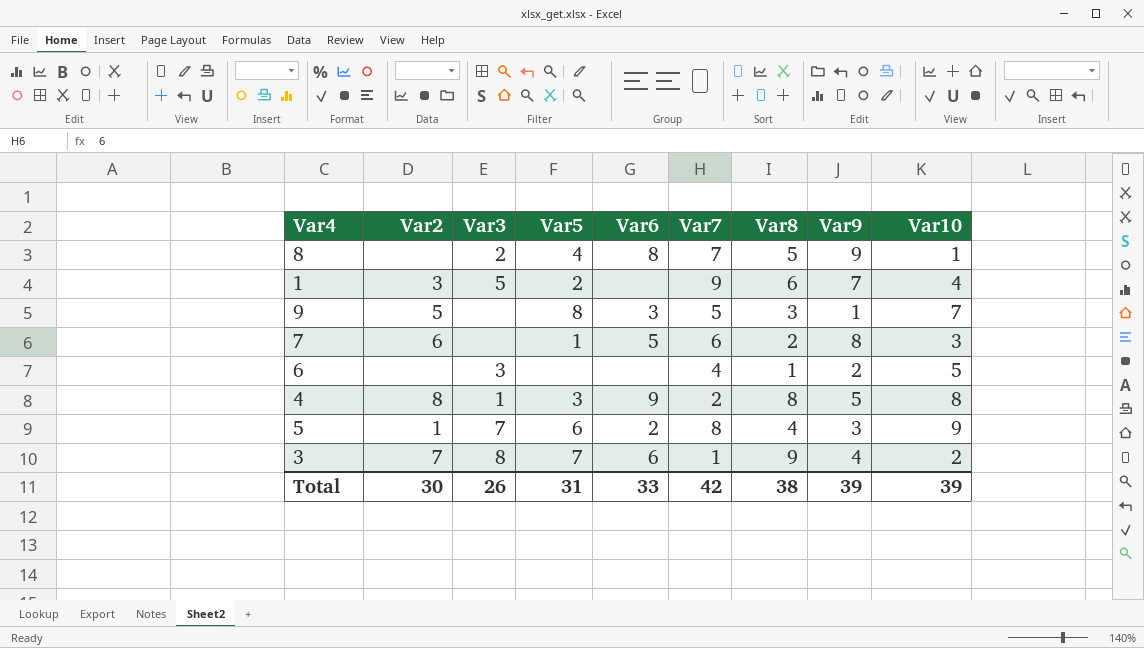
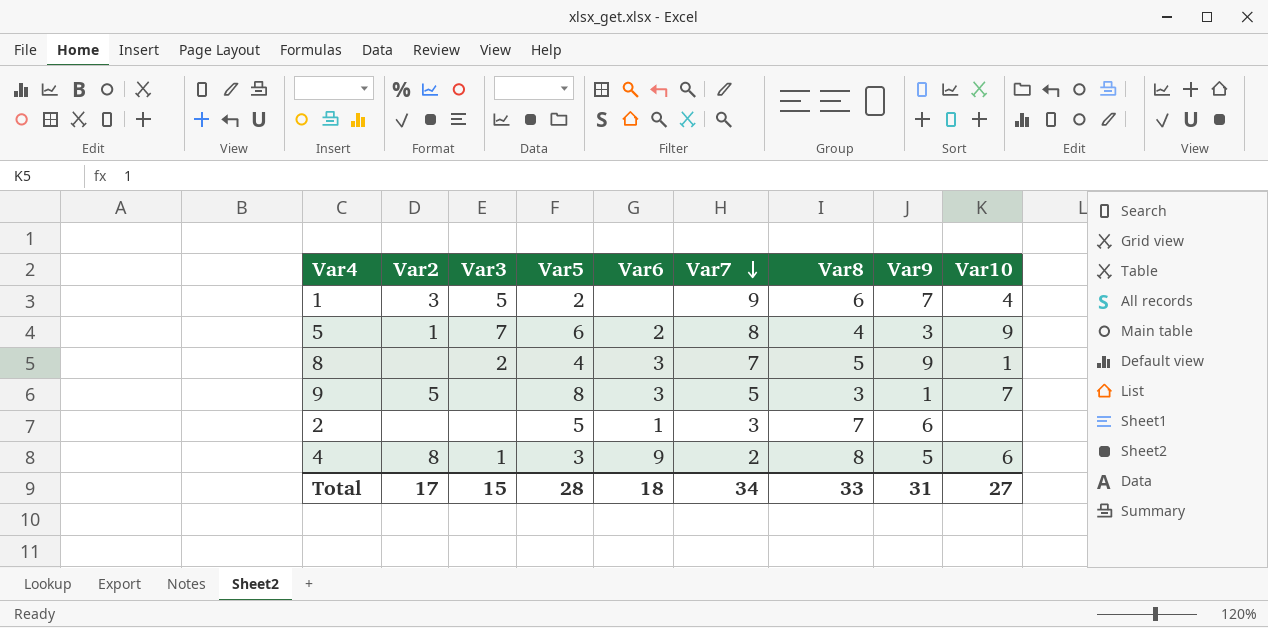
row order: none -> Var7 descending
row 7: 6 | none | 1 | 5 | 6 | 2 | 8 | 3 -> none
row 6: none | 3 | none | none | 4 | 1 | 2 | 5 -> none
row 3: 7 | 8 | 7 | 6 | 1 | 9 | 4 | 2 -> none
8 | Var6: 8 -> 3
row 2: none -> none | none | 5 | 1 | 3 | 7 | 6 | none
4 | Var10: 8 -> 6
Total | Var2: 30 -> 17
Total | Var3: 26 -> 15
Total | Var5: 31 -> 28
Total | Var6: 33 -> 18
Total | Var7: 42 -> 34
Total | Var8: 38 -> 33
Total | Var9: 39 -> 31
Total | Var10: 39 -> 27

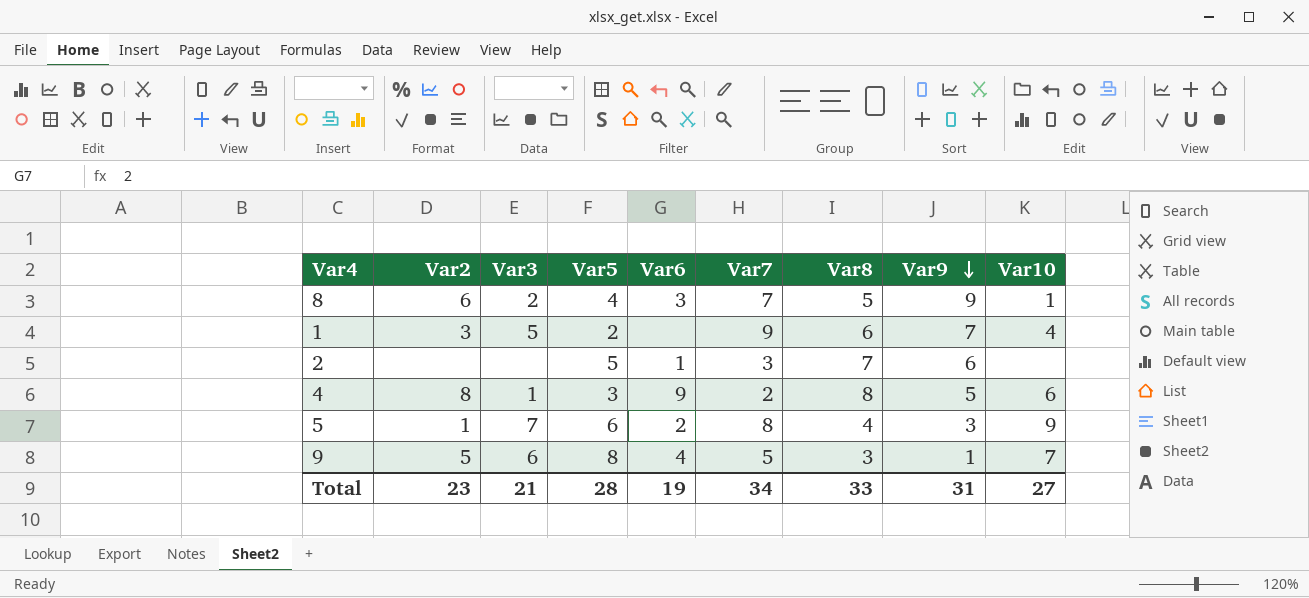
row order: Var7 descending -> Var9 descending
8 | Var2: none -> 6
9 | Var3: none -> 6
9 | Var6: 3 -> 4
Total | Var2: 17 -> 23
Total | Var3: 15 -> 21
Total | Var6: 18 -> 19

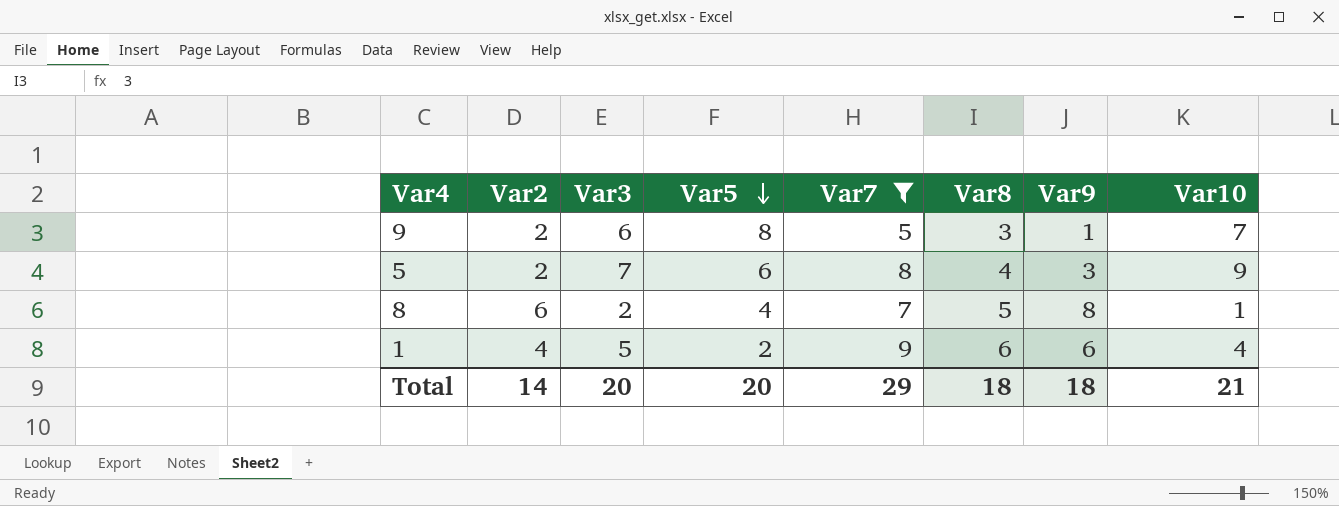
filter: none -> Var7 >= 5
row order: Var9 descending -> Var5 descending
column Var6 | position: 5 -> none
9 | Var2: 5 -> 2
5 | Var2: 1 -> 2
8 | Var9: 9 -> 8
1 | Var2: 3 -> 4
1 | Var9: 7 -> 6
Total | Var2: 23 -> 14
Total | Var3: 21 -> 20
Total | Var5: 28 -> 20
Total | Var7: 34 -> 29
Total | Var8: 33 -> 18
Total | Var9: 31 -> 18
Total | Var10: 27 -> 21

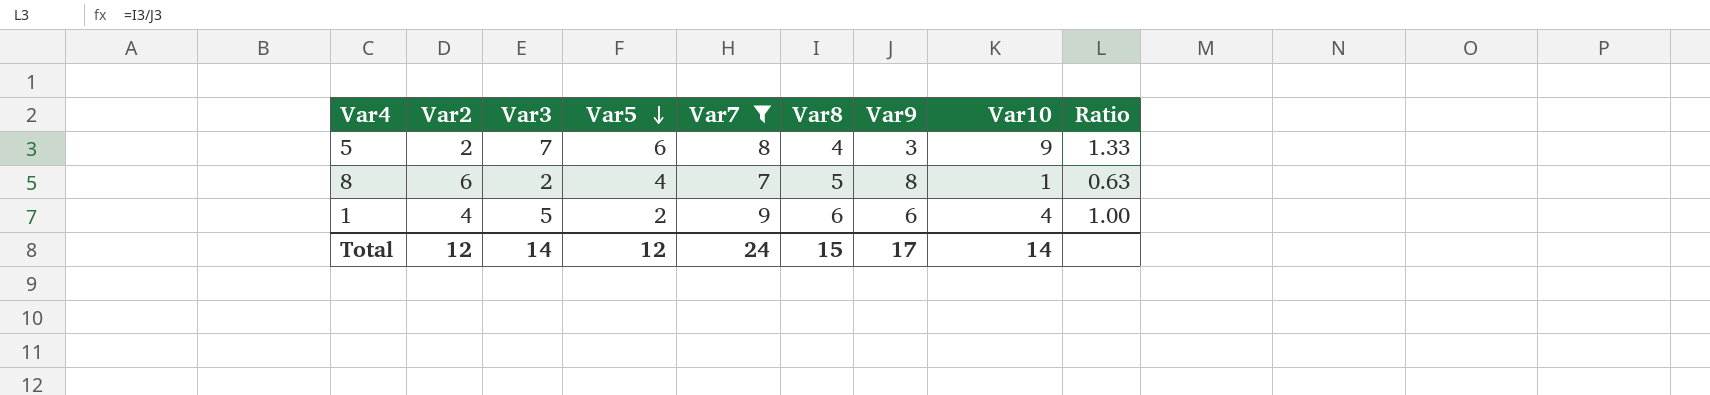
column Ratio | formula: none -> [Var8] / [Var9]
row 9: 2 | 6 | 8 | 5 | 3 | 1 | 7 -> none
Total | Var2: 14 -> 12
Total | Var3: 20 -> 14
Total | Var5: 20 -> 12
Total | Var7: 29 -> 24
Total | Var8: 18 -> 15
Total | Var9: 18 -> 17
Total | Var10: 21 -> 14

